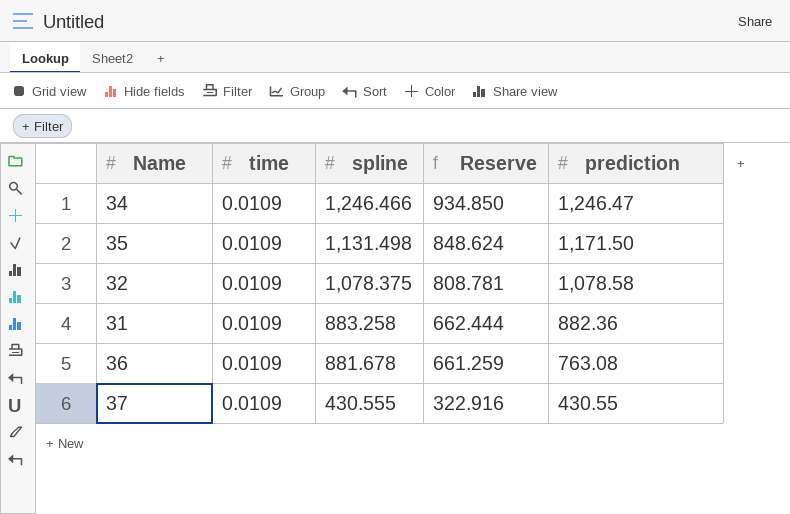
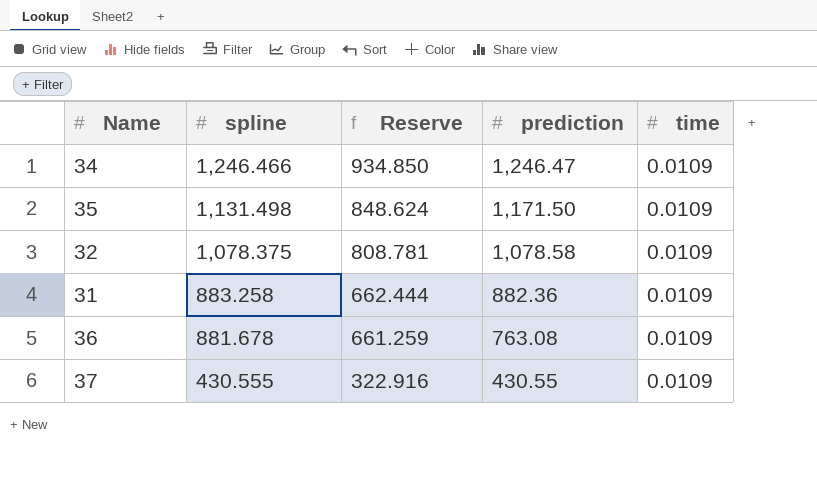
column time | position: 2 -> 5

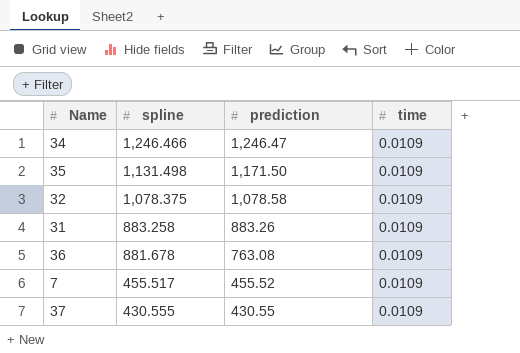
column Reserve | formula: [spline] * 0.75 -> none
31 | prediction: 882.36 -> 883.26
row 7: none -> 455.517 | 455.52 | 0.0109

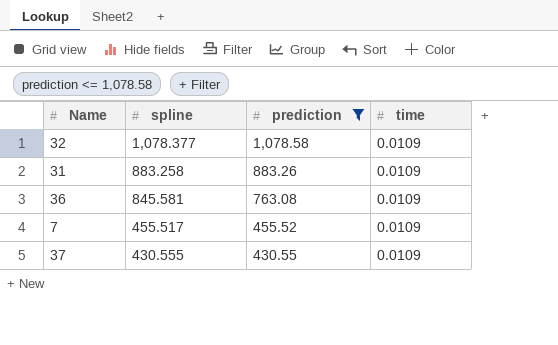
filter: none -> prediction <= 1,078.58
32 | spline: 1,078.375 -> 1,078.377
36 | spline: 881.678 -> 845.581

